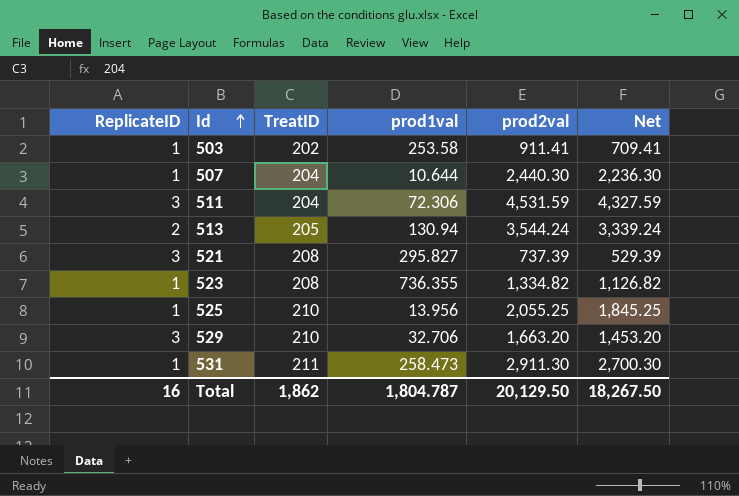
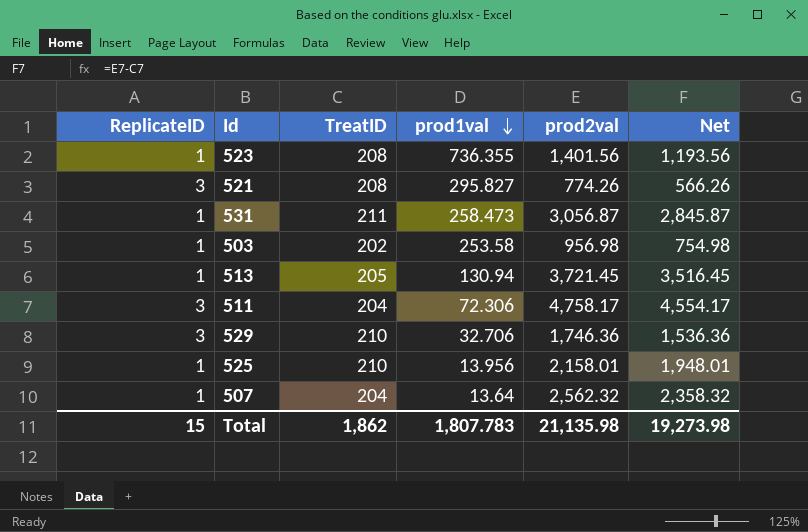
row order: Id ascending -> prod1val descending
523 | prod2val: 1,334.82 -> 1,401.56
523 | Net: 1,126.82 -> 1,193.56
521 | prod2val: 737.39 -> 774.26
521 | Net: 529.39 -> 566.26
531 | prod2val: 2,911.30 -> 3,056.87
531 | Net: 2,700.30 -> 2,845.87
503 | prod2val: 911.41 -> 956.98
503 | Net: 709.41 -> 754.98
513 | ReplicateID: 2 -> 1
513 | prod2val: 3,544.24 -> 3,721.45
513 | Net: 3,339.24 -> 3,516.45
511 | prod2val: 4,531.59 -> 4,758.17
511 | Net: 4,327.59 -> 4,554.17
529 | prod2val: 1,663.20 -> 1,746.36
529 | Net: 1,453.20 -> 1,536.36
525 | prod2val: 2,055.25 -> 2,158.01
525 | Net: 1,845.25 -> 1,948.01
507 | prod1val: 10.644 -> 13.64
507 | prod2val: 2,440.30 -> 2,562.32
507 | Net: 2,236.30 -> 2,358.32
Total | ReplicateID: 16 -> 15
Total | prod1val: 1,804.787 -> 1,807.783
Total | prod2val: 20,129.50 -> 21,135.98
Total | Net: 18,267.50 -> 19,273.98

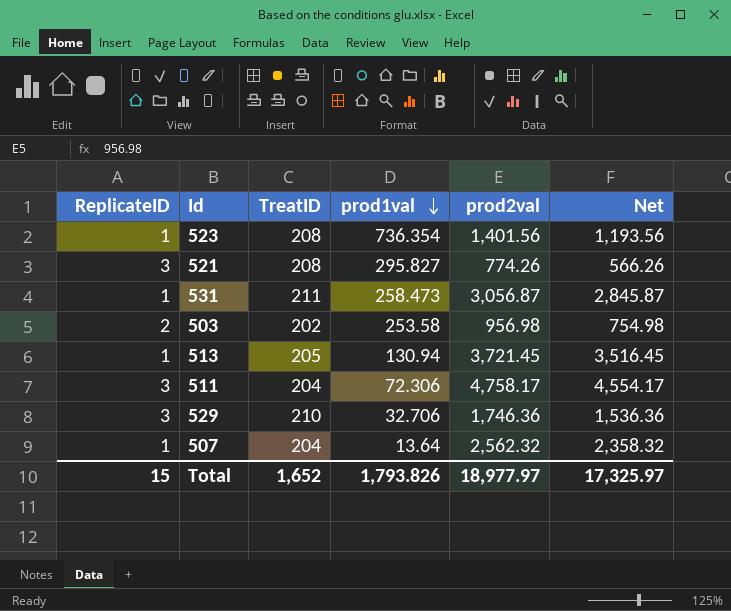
row 525: 1 | 210 | 13.956 | 2,158.01 | 1,948.01 -> none
523 | prod1val: 736.355 -> 736.354
503 | ReplicateID: 1 -> 2
Total | TreatID: 1,862 -> 1,652
Total | prod1val: 1,807.783 -> 1,793.826
Total | prod2val: 21,135.98 -> 18,977.97
Total | Net: 19,273.98 -> 17,325.97

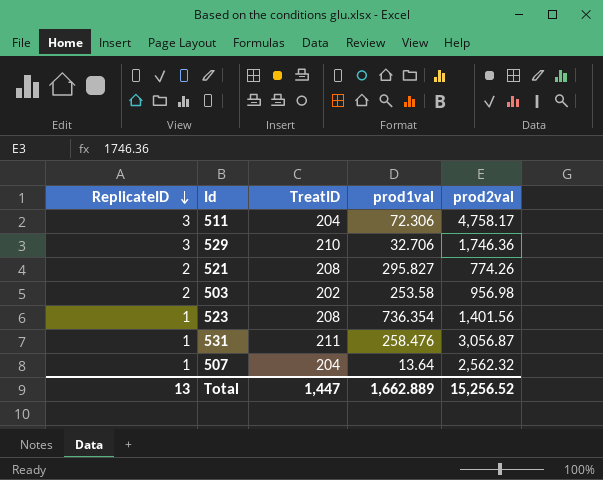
row order: prod1val descending -> ReplicateID descending
column Net | formula: [prod2val] - [TreatID] -> none
row 513: 1 | 205 | 130.94 | 3,721.45 | 3,516.45 -> none
521 | ReplicateID: 3 -> 2
531 | prod1val: 258.473 -> 258.476
Total | ReplicateID: 15 -> 13
Total | TreatID: 1,652 -> 1,447
Total | prod1val: 1,793.826 -> 1,662.889
Total | prod2val: 18,977.97 -> 15,256.52

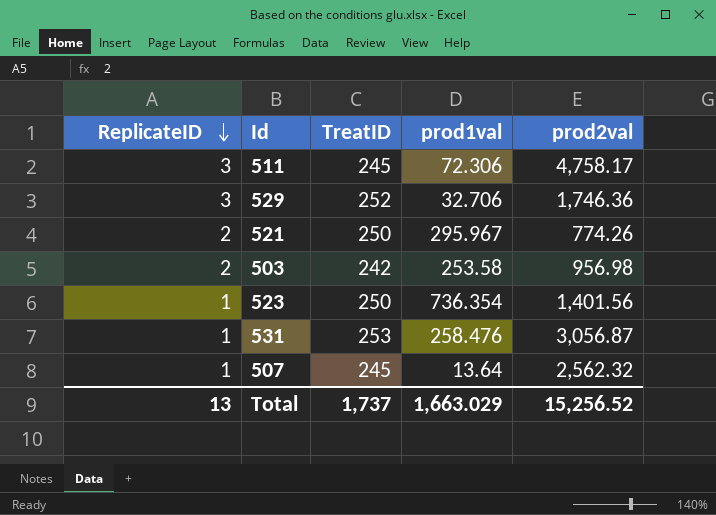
511 | TreatID: 204 -> 245
529 | TreatID: 210 -> 252
521 | TreatID: 208 -> 250
521 | prod1val: 295.827 -> 295.967
503 | TreatID: 202 -> 242
523 | TreatID: 208 -> 250
531 | TreatID: 211 -> 253
507 | TreatID: 204 -> 245
Total | TreatID: 1,447 -> 1,737
Total | prod1val: 1,662.889 -> 1,663.029

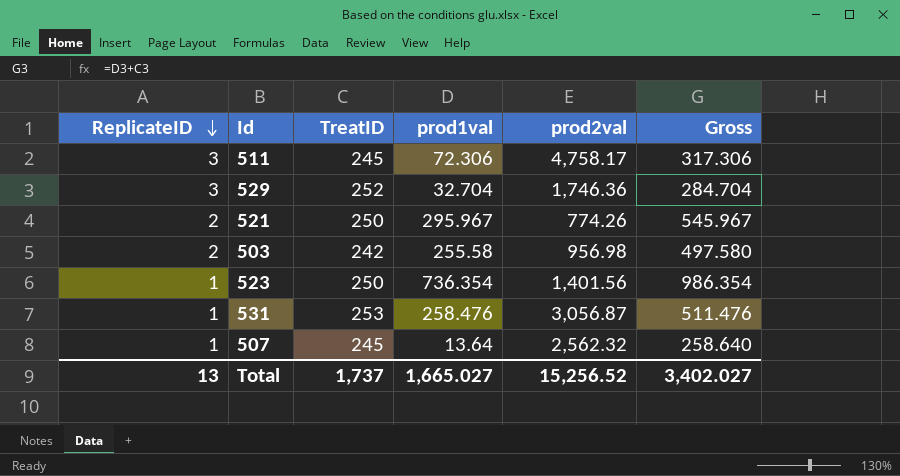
column Gross | formula: none -> [TreatID] + [prod1val]
529 | prod1val: 32.706 -> 32.704
503 | prod1val: 253.58 -> 255.58
Total | prod1val: 1,663.029 -> 1,665.027

